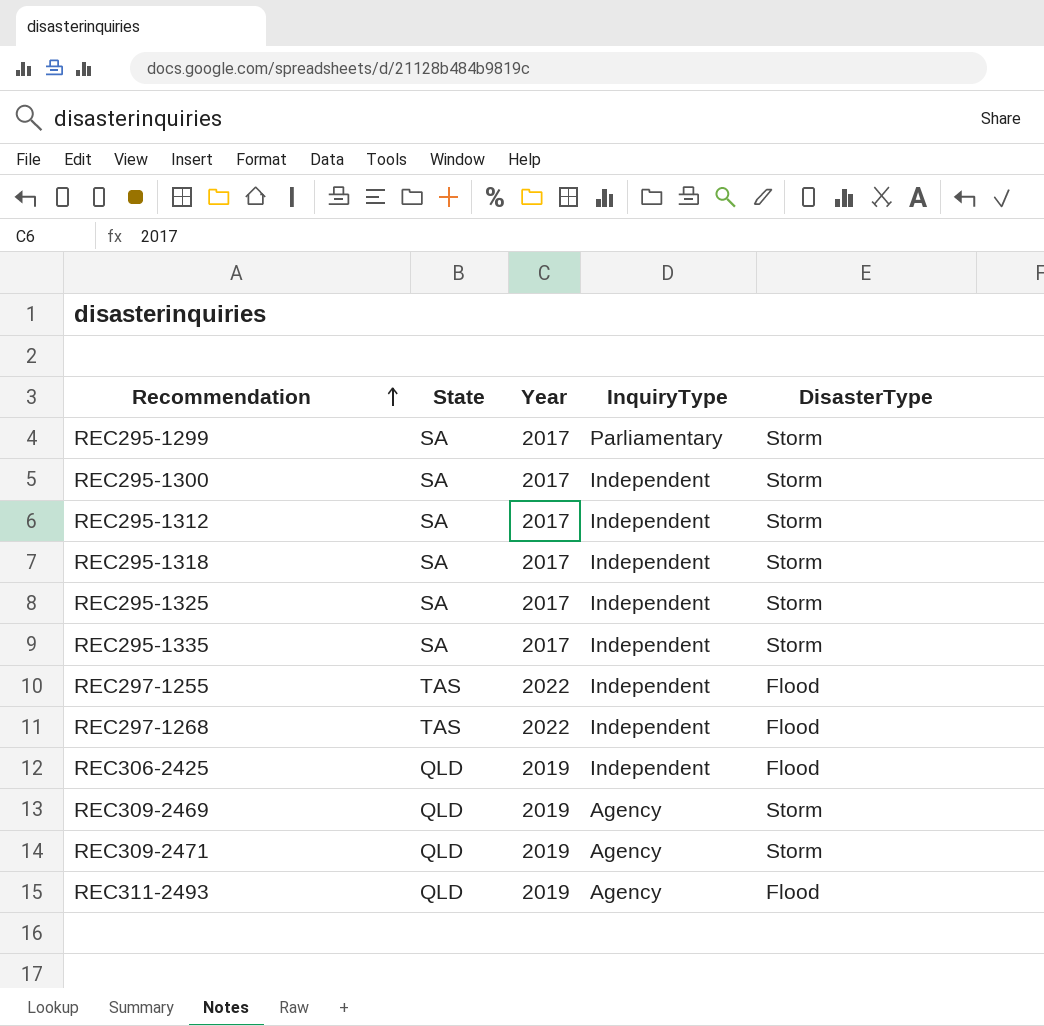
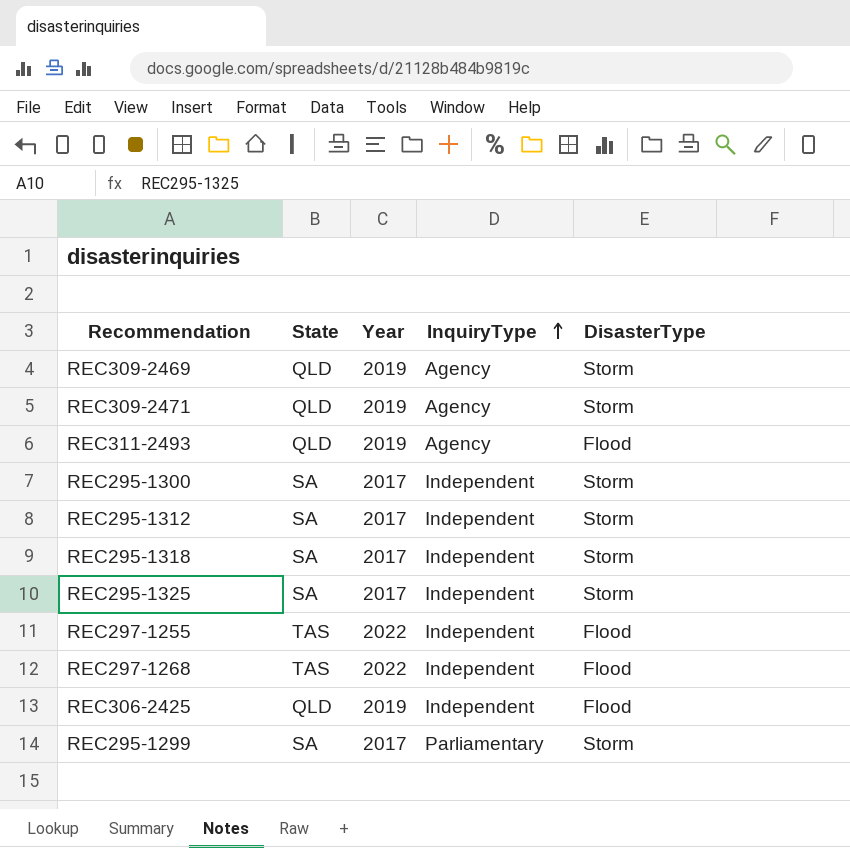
row order: Recommendation ascending -> InquiryType ascending
row REC295-1335: SA | 2017 | Independent | Storm -> none

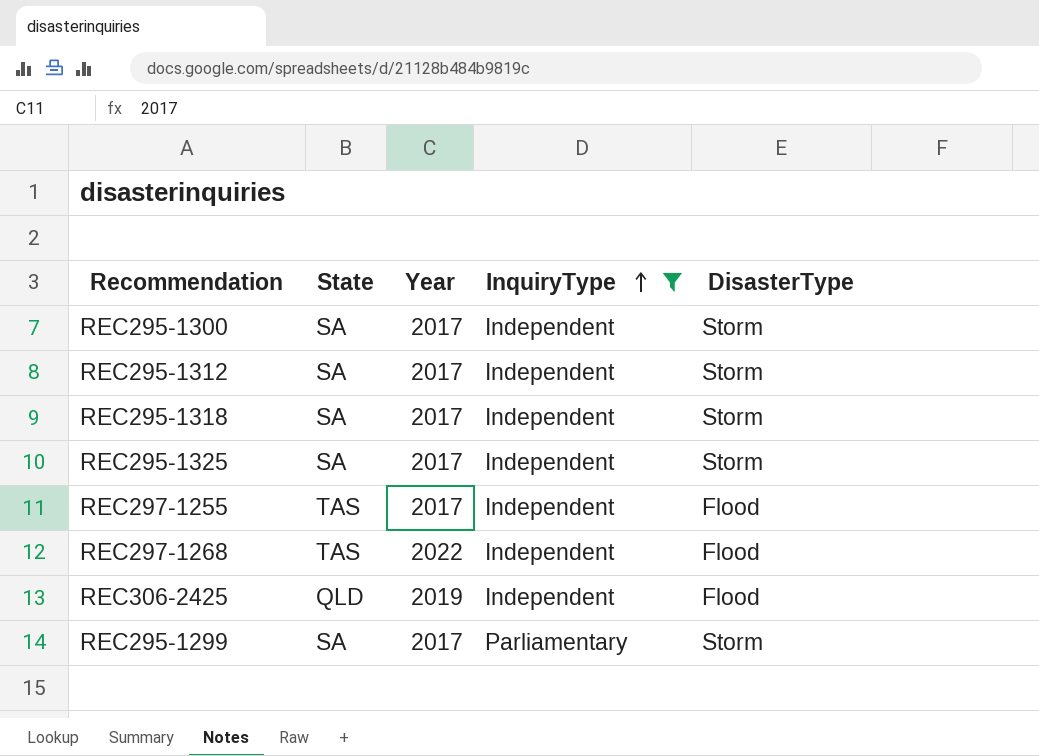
filter: none -> InquiryType != Agency
REC297-1255 | Year: 2022 -> 2017

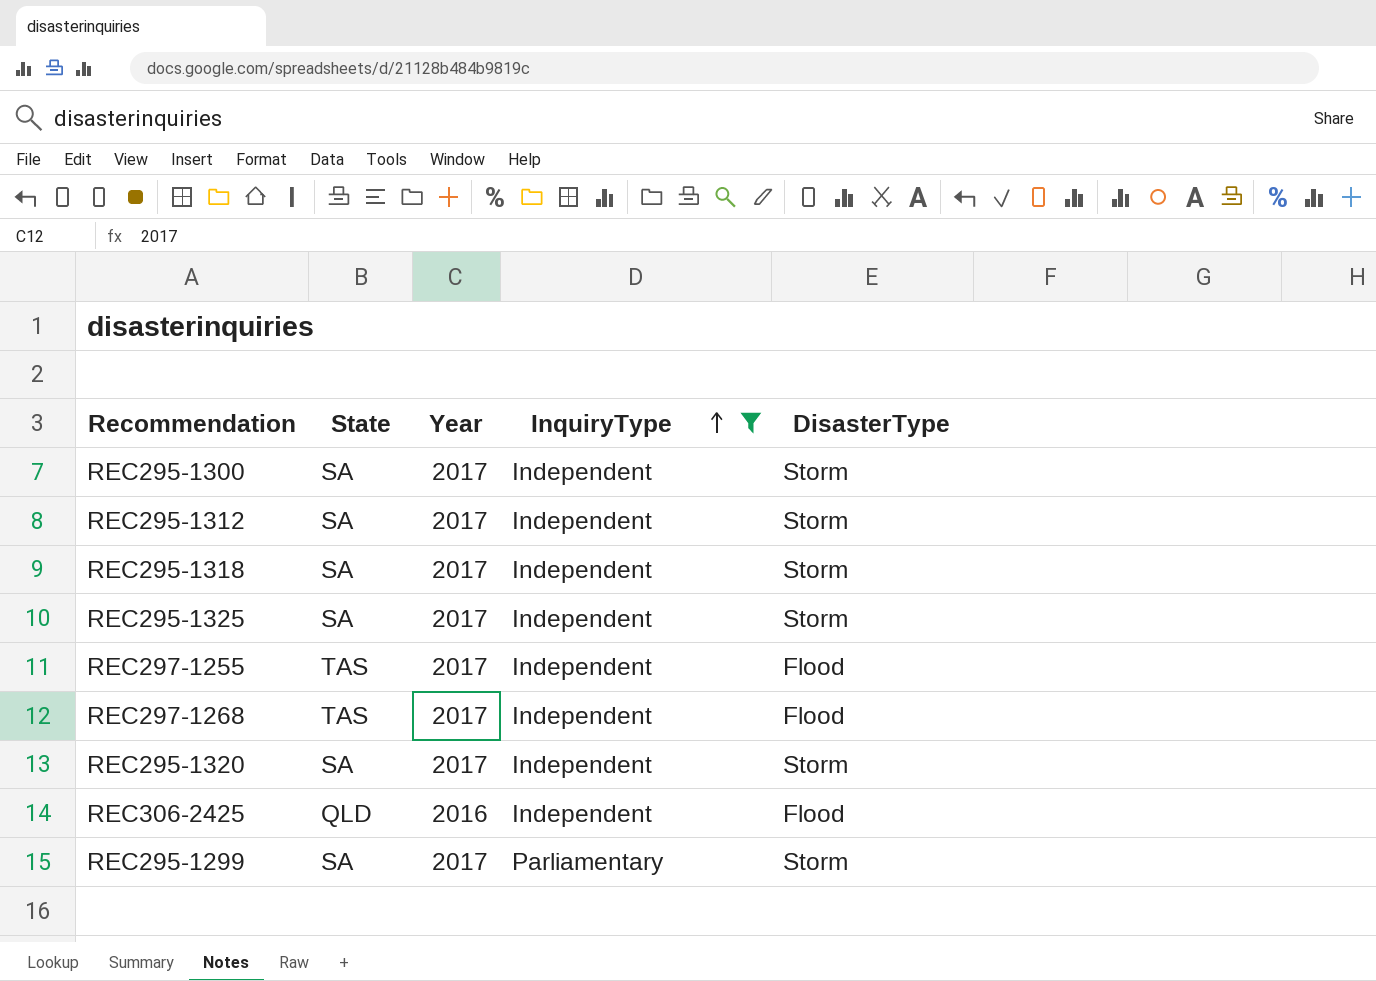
REC297-1268 | Year: 2022 -> 2017
row REC295-1320: none -> SA | 2017 | Independent | Storm
REC306-2425 | Year: 2019 -> 2016

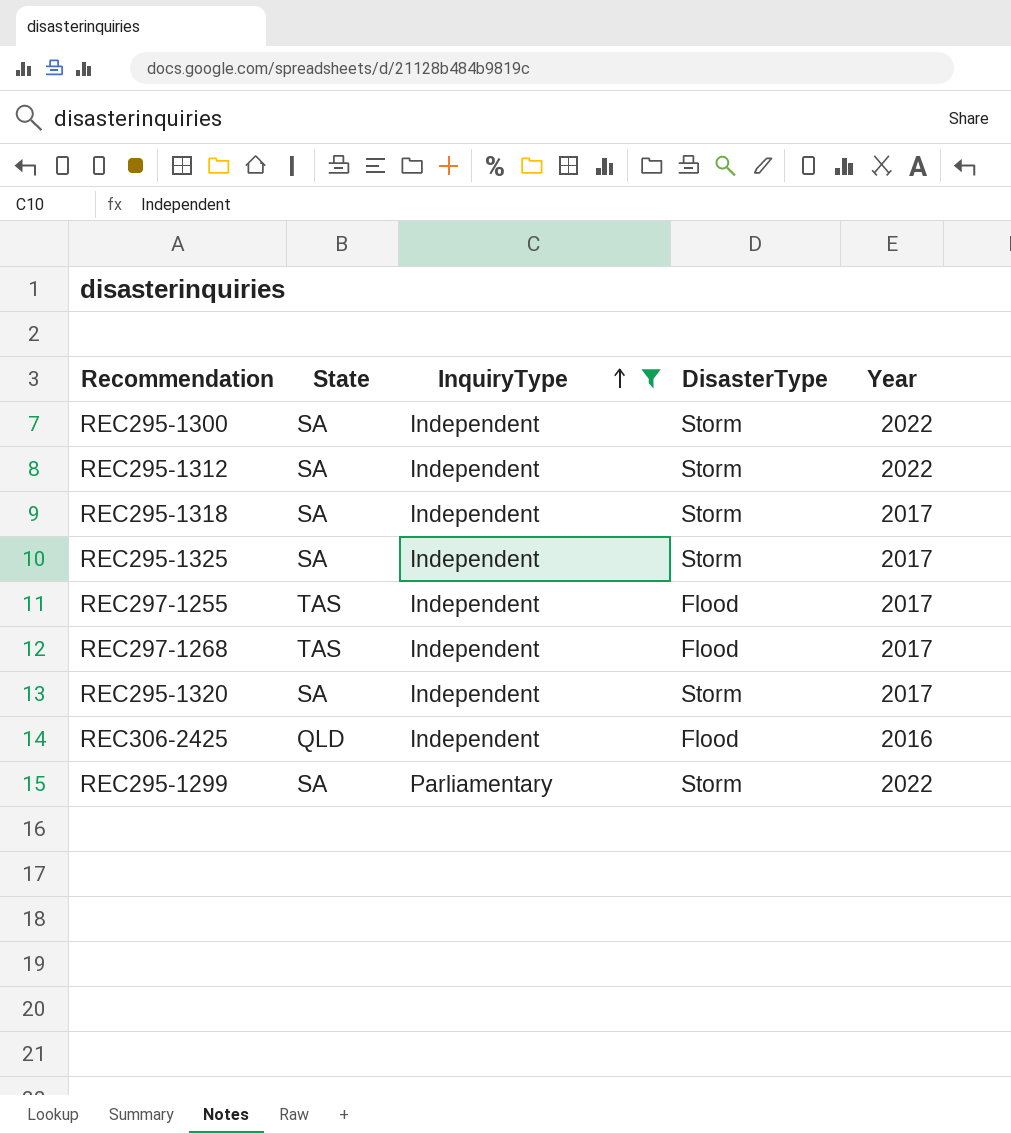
column Year | position: 3 -> 5
REC295-1300 | Year: 2017 -> 2022
REC295-1312 | Year: 2017 -> 2022
REC295-1299 | Year: 2017 -> 2022

